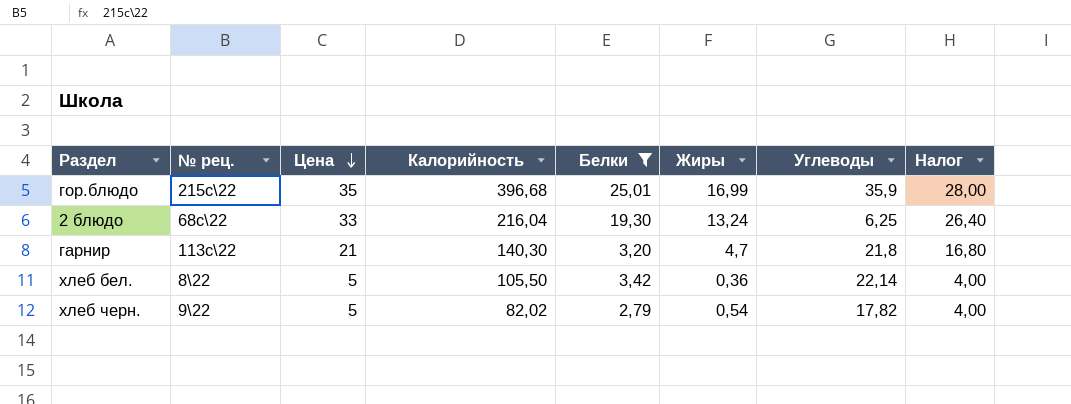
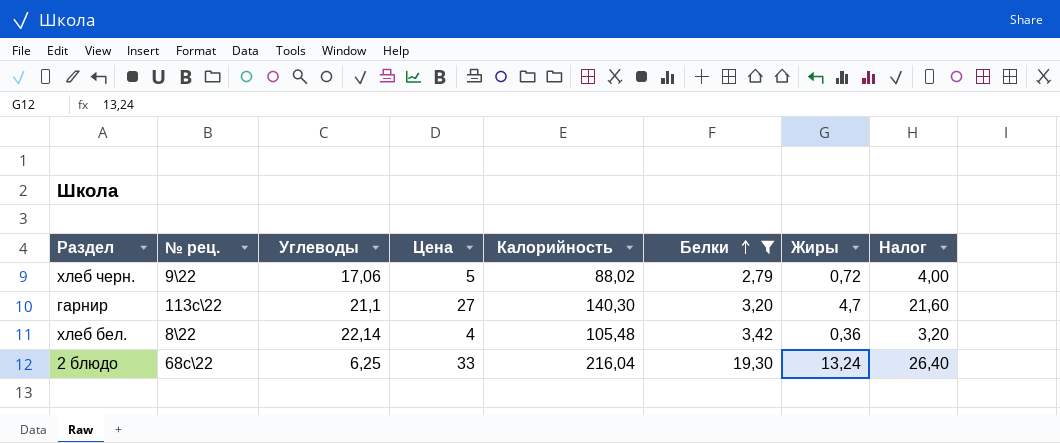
row order: Цена descending -> Белки ascending
column Углеводы | position: 7 -> 3
row гор.блюдо: 215с\22 | 35 | 396,68 | 25,01 | 16,99 | 35,9 | 28,00 -> none
хлеб черн. | Углеводы: 17,82 -> 17,06
хлеб черн. | Калорийность: 82,02 -> 88,02
хлеб черн. | Жиры: 0,54 -> 0,72
гарнир | Углеводы: 21,8 -> 21,1
гарнир | Цена: 21 -> 27
гарнир | Налог: 16,80 -> 21,60
хлеб бел. | Цена: 5 -> 4
хлеб бел. | Калорийность: 105,50 -> 105,48
хлеб бел. | Налог: 4,00 -> 3,20

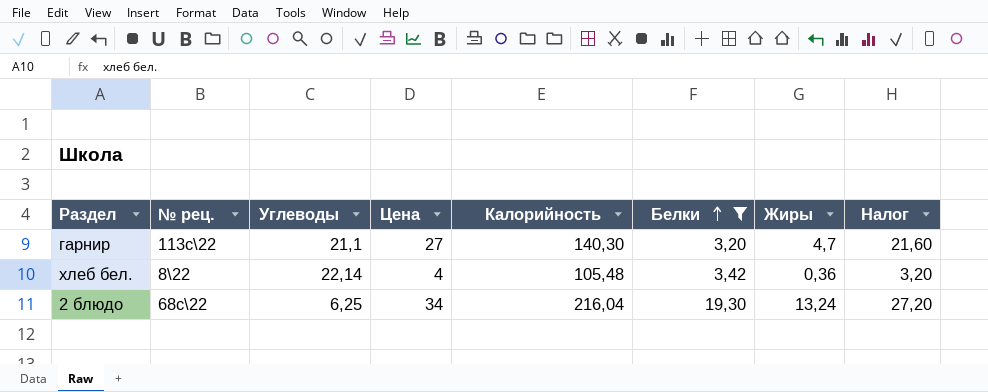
row хлеб черн.: 9\22 | 17,06 | 5 | 88,02 | 2,79 | 0,72 | 4,00 -> none
2 блюдо | Цена: 33 -> 34
2 блюдо | Налог: 26,40 -> 27,20

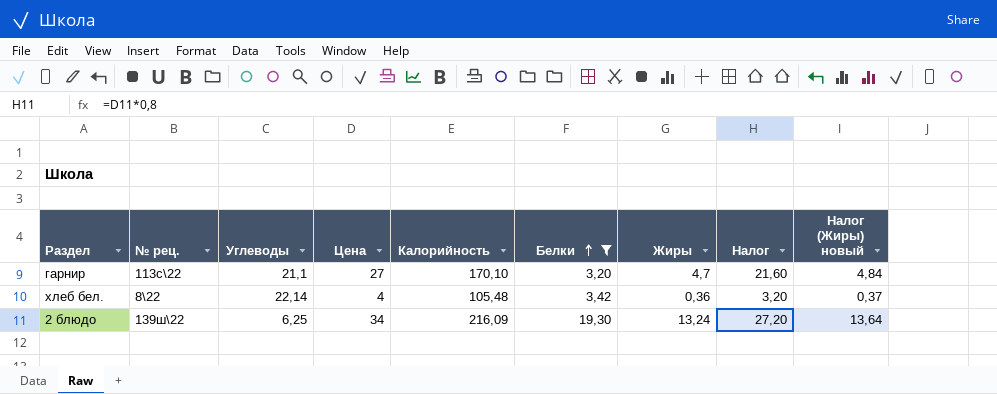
column Налог (Жиры) новый | formula: none -> [Жиры] * 1,03
гарнир | Калорийность: 140,30 -> 170,10
2 блюдо | № рец.: 68с\22 -> 139ш\22
2 блюдо | Калорийность: 216,04 -> 216,09

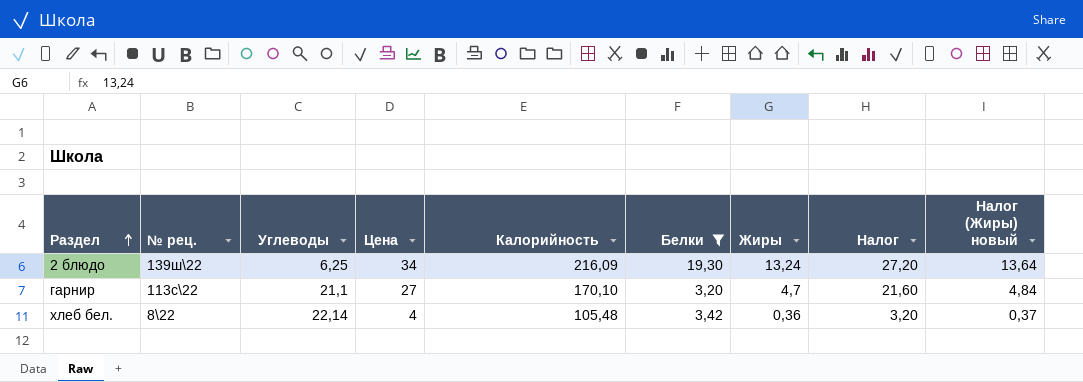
row order: Белки ascending -> Раздел ascending

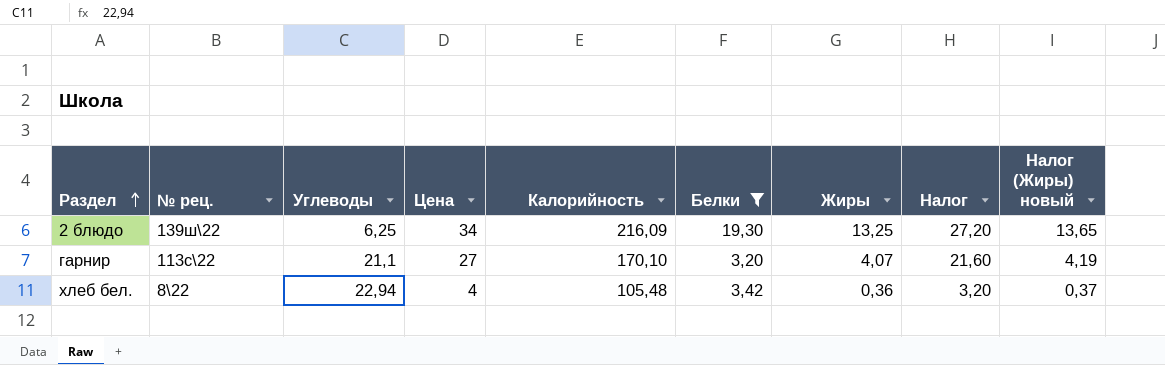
2 блюдо | Жиры: 13,24 -> 13,25
2 блюдо | Налог (Жиры) новый: 13,64 -> 13,65
гарнир | Жиры: 4,7 -> 4,07
гарнир | Налог (Жиры) новый: 4,84 -> 4,19
хлеб бел. | Углеводы: 22,14 -> 22,94

